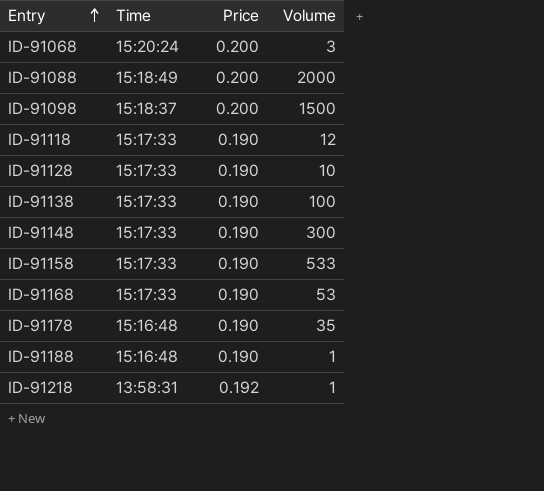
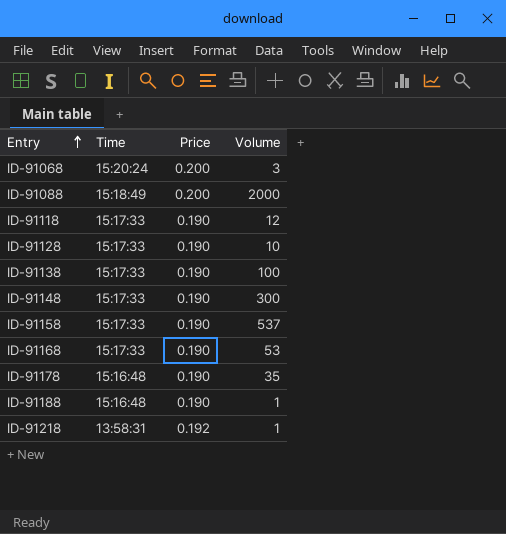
row ID-91098: 15:18:37 | 0.200 | 1500 -> none
ID-91158 | Volume: 533 -> 537

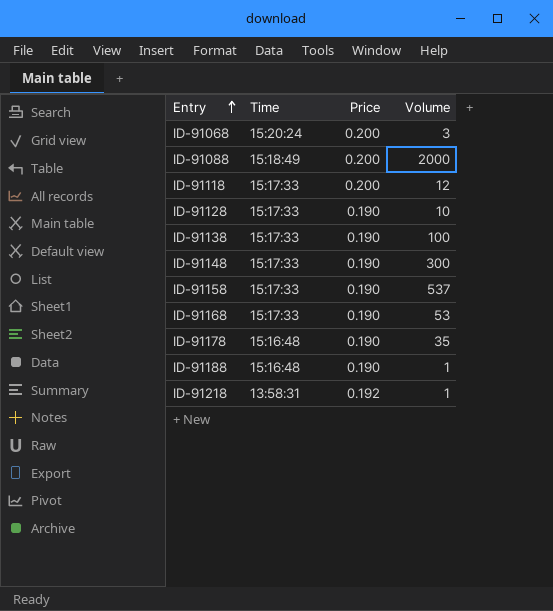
ID-91118 | Price: 0.190 -> 0.200

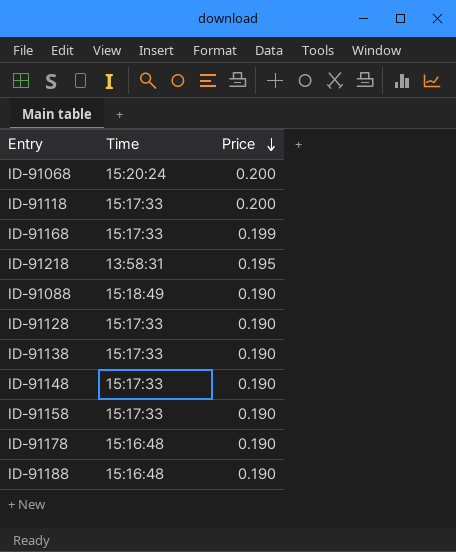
row order: Entry ascending -> Price descending
column Volume | position: 4 -> none
ID-91168 | Price: 0.190 -> 0.199
ID-91218 | Price: 0.192 -> 0.195
ID-91088 | Price: 0.200 -> 0.190

